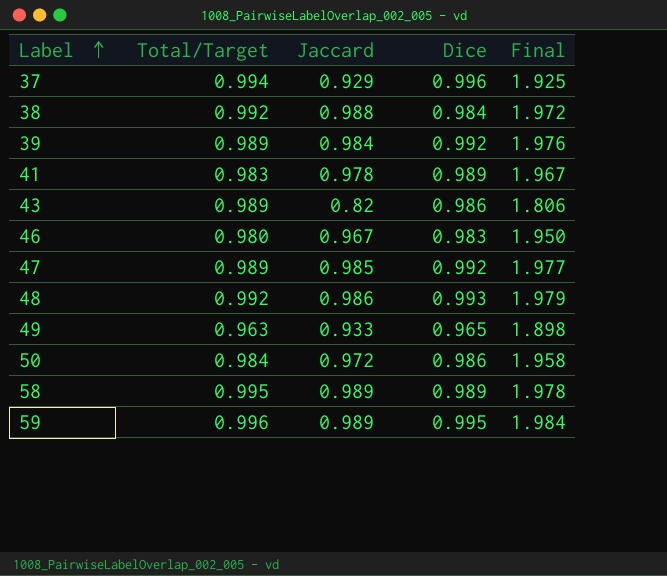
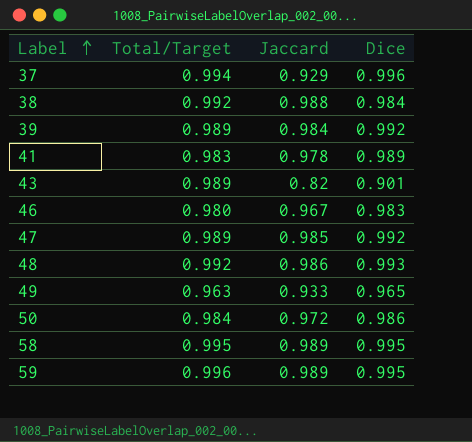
column Final | formula: [Jaccard] + [Dice] -> none
43 | Dice: 0.986 -> 0.901
58 | Dice: 0.989 -> 0.995

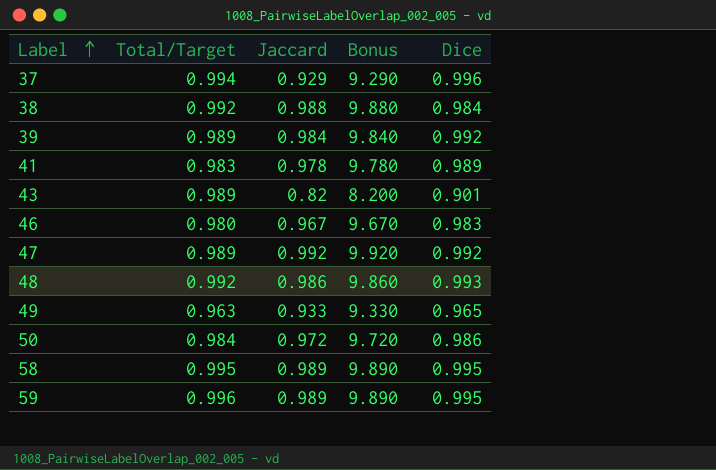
column Bonus | formula: none -> [Jaccard] * 10
47 | Jaccard: 0.985 -> 0.992

